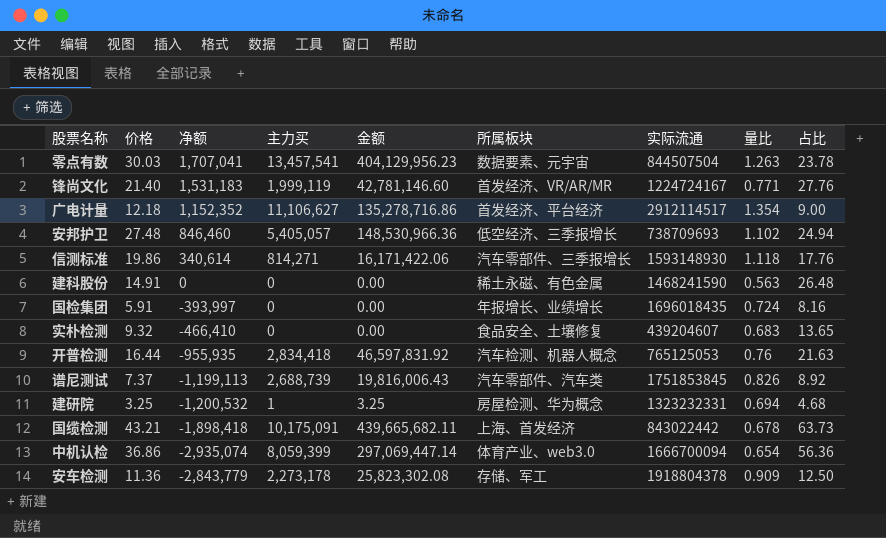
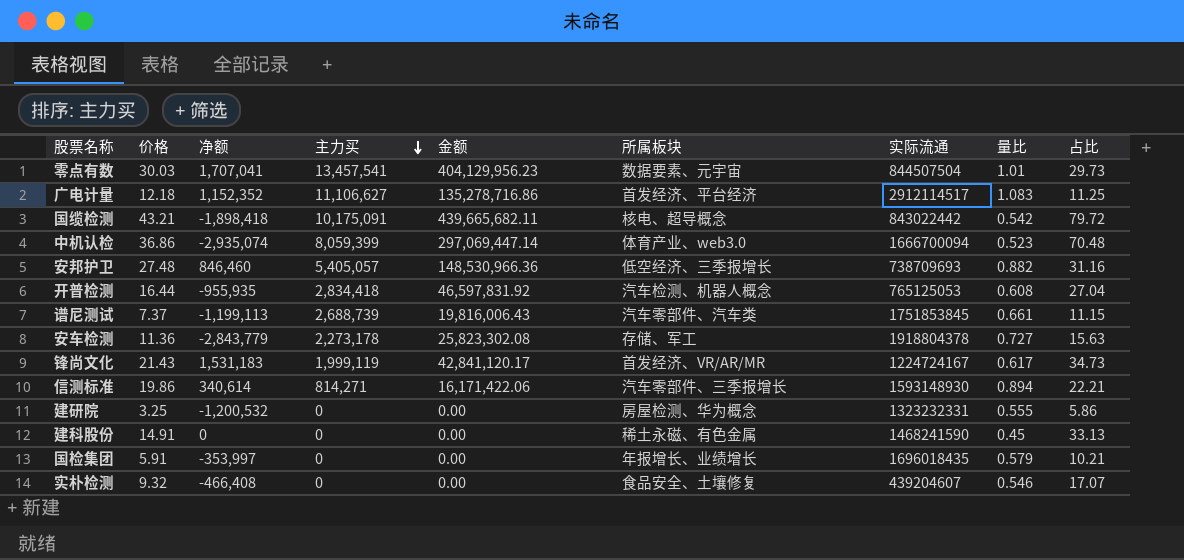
row order: none -> 主力买 descending
零点有数 | 量比: 1.263 -> 1.01
零点有数 | 占比: 23.78 -> 29.73
广电计量 | 量比: 1.354 -> 1.083
广电计量 | 占比: 9.00 -> 11.25
国缆检测 | 所属板块: 上海、首发经济 -> 核电、超导概念
国缆检测 | 量比: 0.678 -> 0.542
国缆检测 | 占比: 63.73 -> 79.72
中机认检 | 量比: 0.654 -> 0.523
中机认检 | 占比: 56.36 -> 70.48
安邦护卫 | 量比: 1.102 -> 0.882
安邦护卫 | 占比: 24.94 -> 31.16
开普检测 | 量比: 0.76 -> 0.608
开普检测 | 占比: 21.63 -> 27.04
谱尼测试 | 量比: 0.826 -> 0.661
谱尼测试 | 占比: 8.92 -> 11.15
安车检测 | 量比: 0.909 -> 0.727
安车检测 | 占比: 12.50 -> 15.63
锋尚文化 | 价格: 21.40 -> 21.43
锋尚文化 | 金额: 42,781,146.60 -> 42,841,120.17
锋尚文化 | 量比: 0.771 -> 0.617
锋尚文化 | 占比: 27.76 -> 34.73
信测标准 | 量比: 1.118 -> 0.894
信测标准 | 占比: 17.76 -> 22.21
建研院 | 主力买: 1 -> 0
建研院 | 金额: 3.25 -> 0.00
建研院 | 量比: 0.694 -> 0.555
建研院 | 占比: 4.68 -> 5.86
建科股份 | 量比: 0.563 -> 0.45
建科股份 | 占比: 26.48 -> 33.13
国检集团 | 净额: -393,997 -> -353,997
国检集团 | 量比: 0.724 -> 0.579
国检集团 | 占比: 8.16 -> 10.21
实朴检测 | 净额: -466,410 -> -466,408
实朴检测 | 量比: 0.683 -> 0.546
实朴检测 | 占比: 13.65 -> 17.07

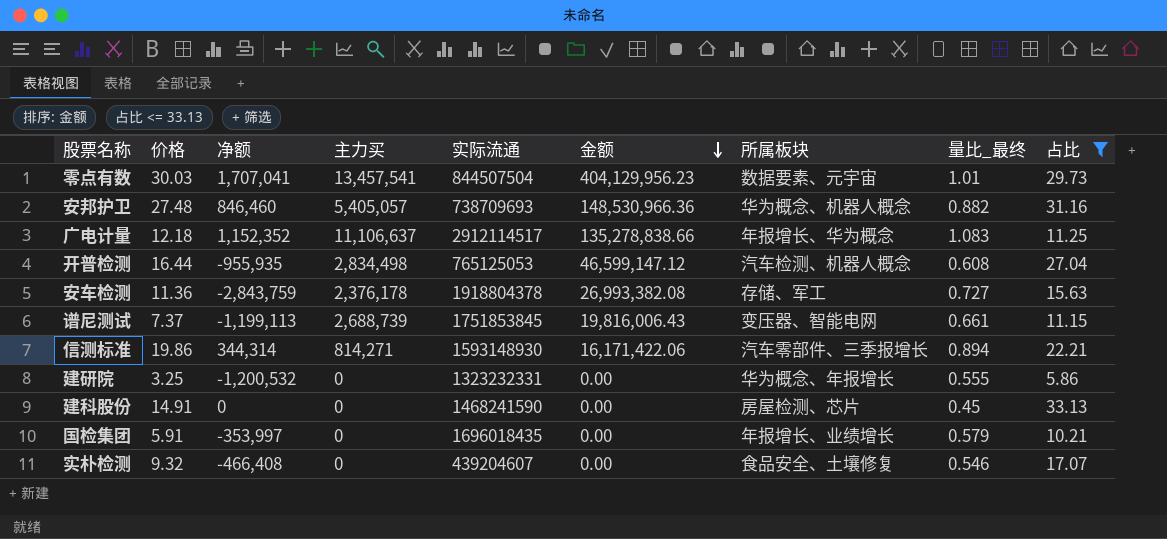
filter: none -> 占比 <= 33.13
row order: 主力买 descending -> 金额 descending
column 实际流通 | position: 7 -> 5
column name: 量比 -> 量比_最终
安邦护卫 | 所属板块: 低空经济、三季报增长 -> 华为概念、机器人概念
广电计量 | 主力买: 11,106,627 -> 11,106,637
广电计量 | 金额: 135,278,716.86 -> 135,278,838.66
广电计量 | 所属板块: 首发经济、平台经济 -> 年报增长、华为概念
开普检测 | 主力买: 2,834,418 -> 2,834,498
开普检测 | 金额: 46,597,831.92 -> 46,599,147.12
安车检测 | 净额: -2,843,779 -> -2,843,759
安车检测 | 主力买: 2,273,178 -> 2,376,178
安车检测 | 金额: 25,823,302.08 -> 26,993,382.08
谱尼测试 | 所属板块: 汽车零部件、汽车类 -> 变压器、智能电网
信测标准 | 净额: 340,614 -> 344,314
建研院 | 所属板块: 房屋检测、华为概念 -> 华为概念、年报增长
建科股份 | 所属板块: 稀土永磁、有色金属 -> 房屋检测、芯片

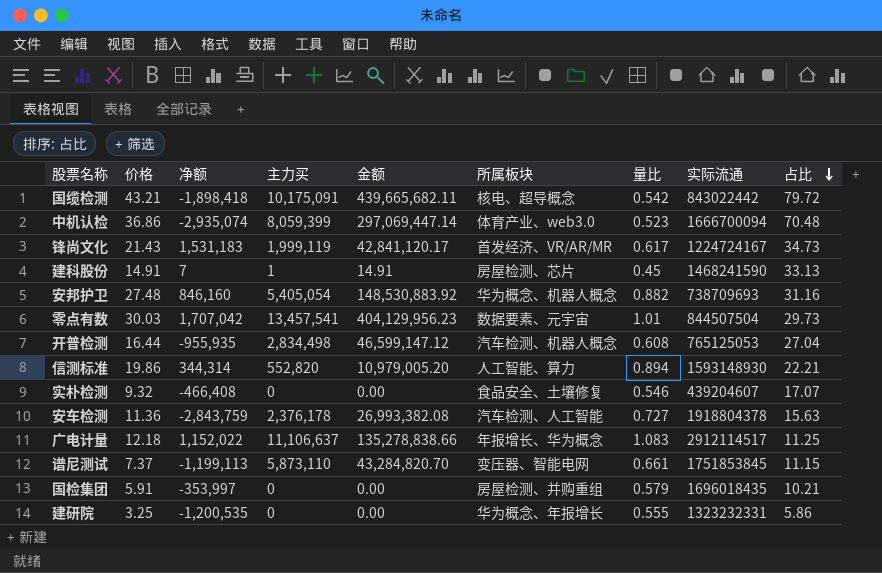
filter: 占比 <= 33.13 -> none
row order: 金额 descending -> 占比 descending
column name: 量比_最终 -> 量比
column 实际流通 | position: 5 -> 8
建科股份 | 净额: 0 -> 7
建科股份 | 主力买: 0 -> 1
建科股份 | 金额: 0.00 -> 14.91
安邦护卫 | 净额: 846,460 -> 846,160
安邦护卫 | 主力买: 5,405,057 -> 5,405,054
安邦护卫 | 金额: 148,530,966.36 -> 148,530,883.92
零点有数 | 净额: 1,707,041 -> 1,707,042
信测标准 | 主力买: 814,271 -> 552,820
信测标准 | 金额: 16,171,422.06 -> 10,979,005.20
信测标准 | 所属板块: 汽车零部件、三季报增长 -> 人工智能、算力
安车检测 | 所属板块: 存储、军工 -> 汽车检测、人工智能
广电计量 | 净额: 1,152,352 -> 1,152,022
谱尼测试 | 主力买: 2,688,739 -> 5,873,110
谱尼测试 | 金额: 19,816,006.43 -> 43,284,820.70
国检集团 | 所属板块: 年报增长、业绩增长 -> 房屋检测、并购重组
建研院 | 净额: -1,200,532 -> -1,200,535

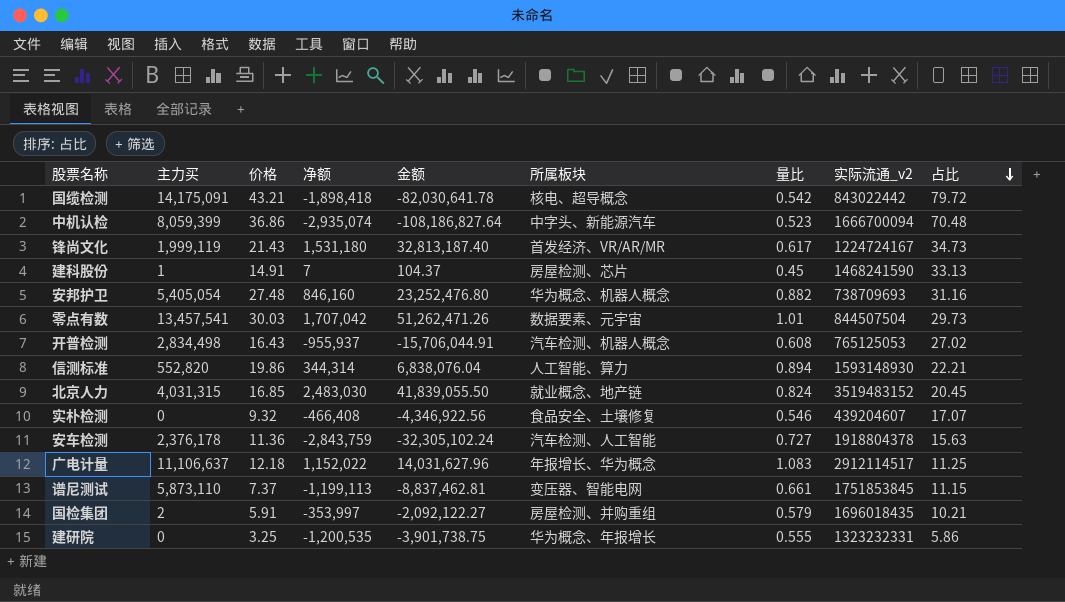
column 主力买 | position: 4 -> 2
column 金额 | formula: [价格] * [主力买] -> [价格] * [净额]
column name: 实际流通 -> 实际流通_v2
国缆检测 | 主力买: 10,175,091 -> 14,175,091
中机认检 | 所属板块: 体育产业、web3.0 -> 中字头、新能源汽车
锋尚文化 | 净额: 1,531,183 -> 1,531,180
开普检测 | 价格: 16.44 -> 16.43
开普检测 | 净额: -955,935 -> -955,937
开普检测 | 占比: 27.04 -> 27.02
row 北京人力: none -> 4,031,315 | 16.85 | 2,483,030 | 41,839,055.50 | 就业概念、地产链 | 0.824 | 3519483152 | 20.45
国检集团 | 主力买: 0 -> 2

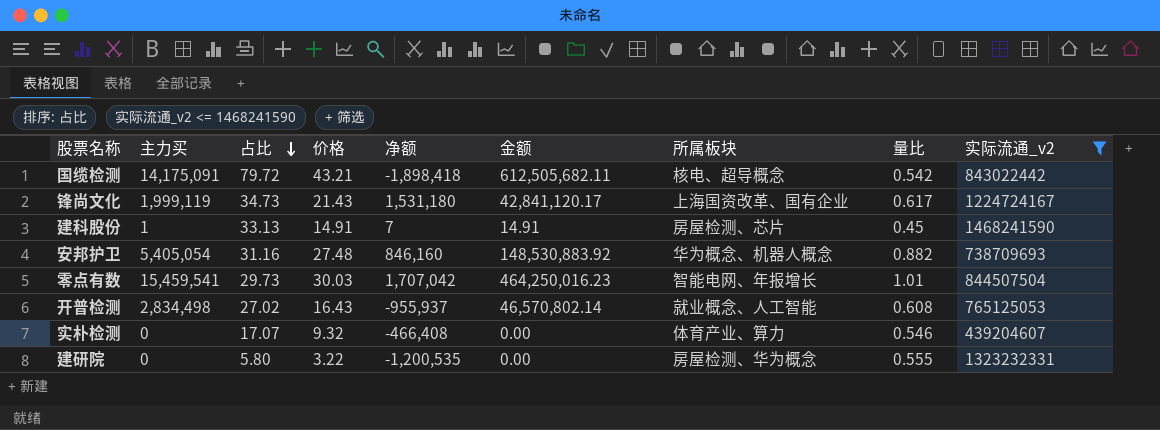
filter: none -> 实际流通_v2 <= 1468241590
column 占比 | position: 9 -> 3
column 金额 | formula: [价格] * [净额] -> [主力买] * [价格]
锋尚文化 | 所属板块: 首发经济、VR/AR/MR -> 上海国资改革、国有企业
零点有数 | 主力买: 13,457,541 -> 15,459,541
零点有数 | 所属板块: 数据要素、元宇宙 -> 智能电网、年报增长
开普检测 | 所属板块: 汽车检测、机器人概念 -> 就业概念、人工智能
实朴检测 | 所属板块: 食品安全、土壤修复 -> 体育产业、算力
建研院 | 占比: 5.86 -> 5.80
建研院 | 价格: 3.25 -> 3.22
建研院 | 所属板块: 华为概念、年报增长 -> 房屋检测、华为概念

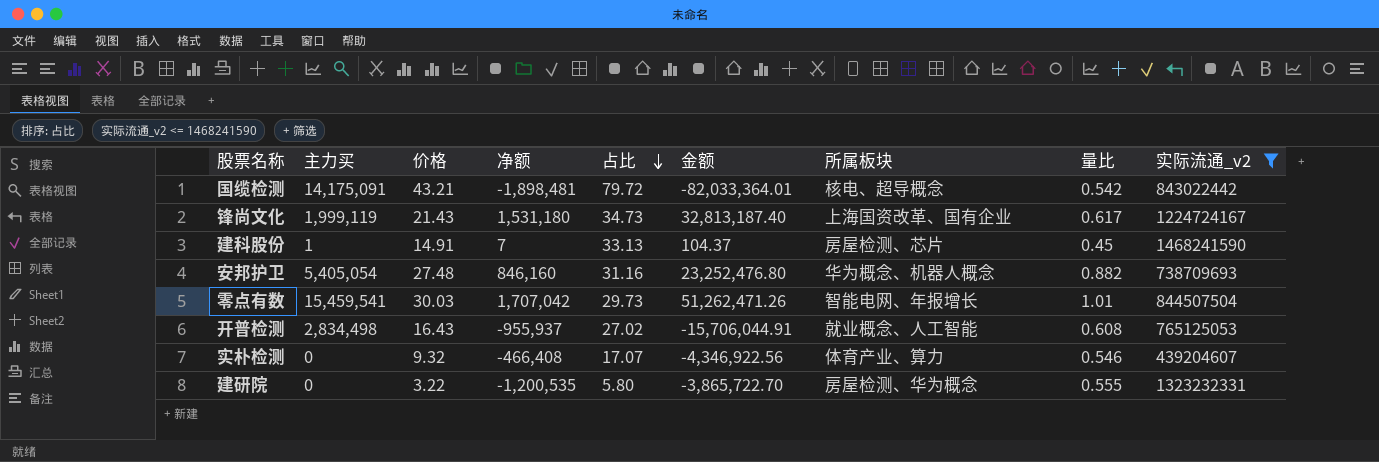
column 占比 | position: 3 -> 5
column 金额 | formula: [主力买] * [价格] -> [价格] * [净额]
国缆检测 | 净额: -1,898,418 -> -1,898,481

